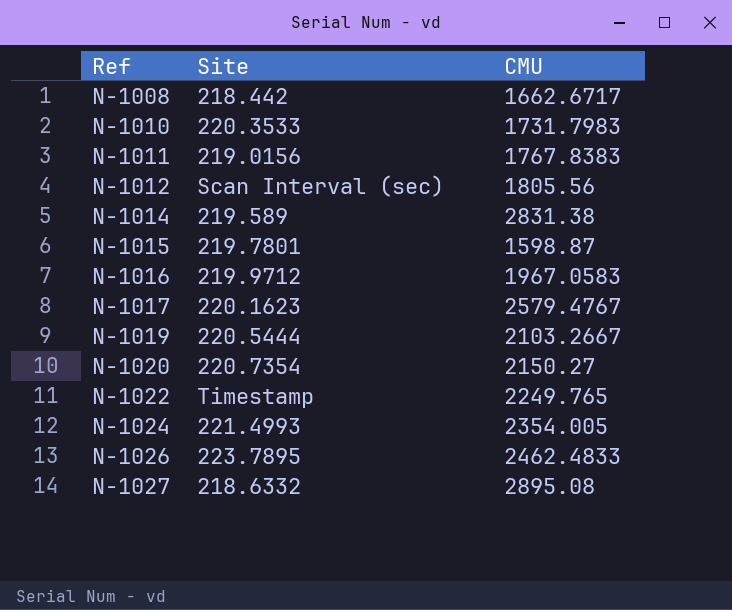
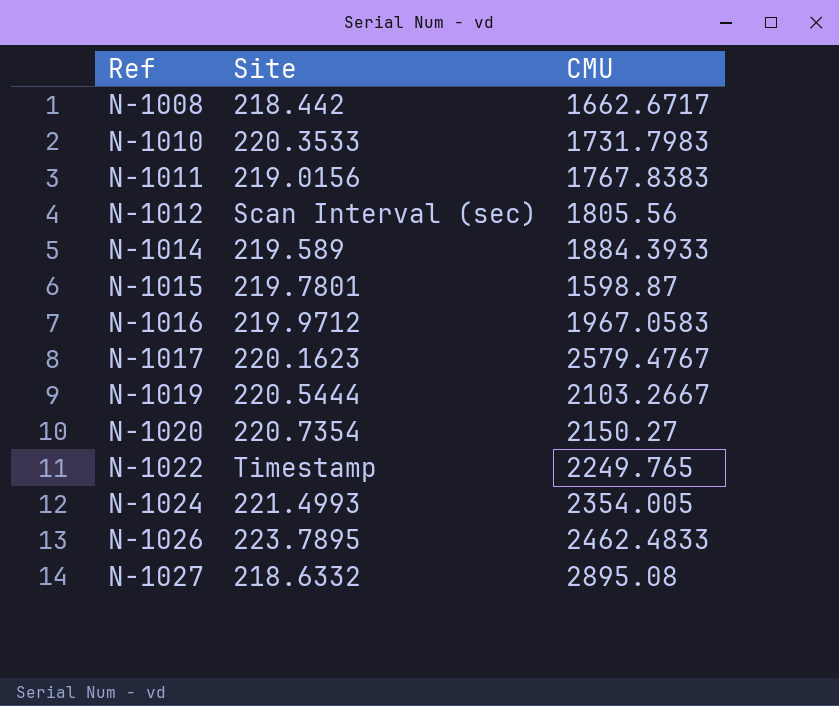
N-1014 | CMU: 2831.38 -> 1884.3933

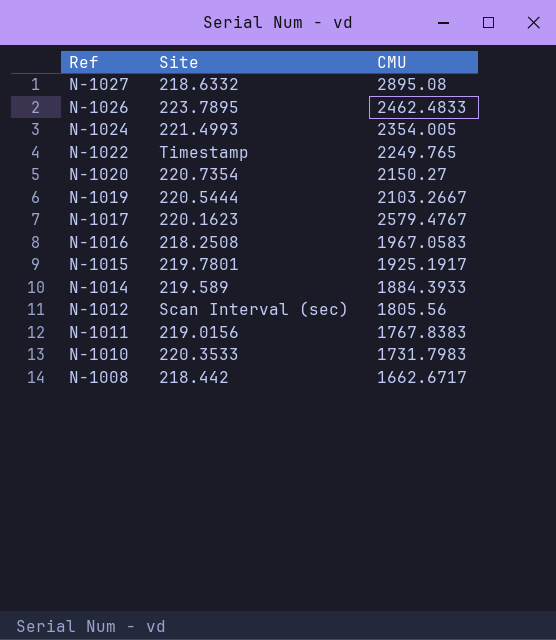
row order: Ref ascending -> Ref descending
N-1016 | Site: 219.9712 -> 218.2508
N-1015 | CMU: 1598.87 -> 1925.1917

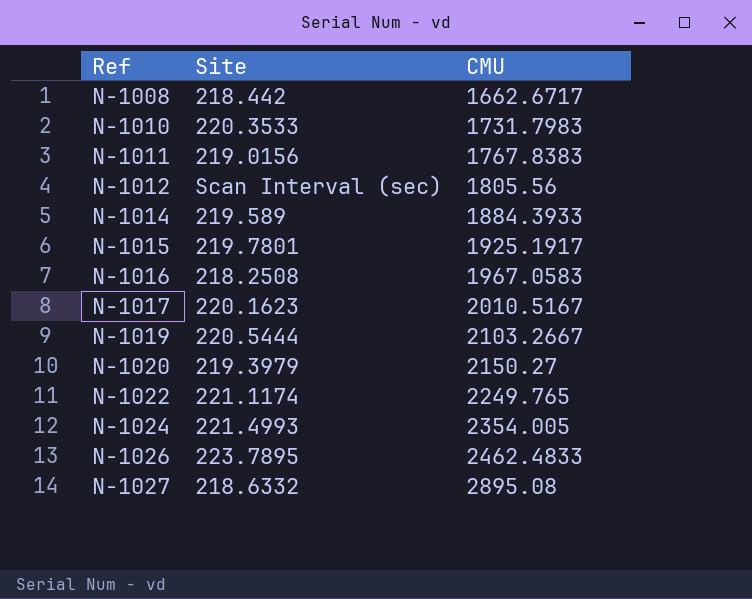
row order: Ref descending -> Ref ascending
N-1017 | CMU: 2579.4767 -> 2010.5167
N-1020 | Site: 220.7354 -> 219.3979
N-1022 | Site: Timestamp -> 221.1174

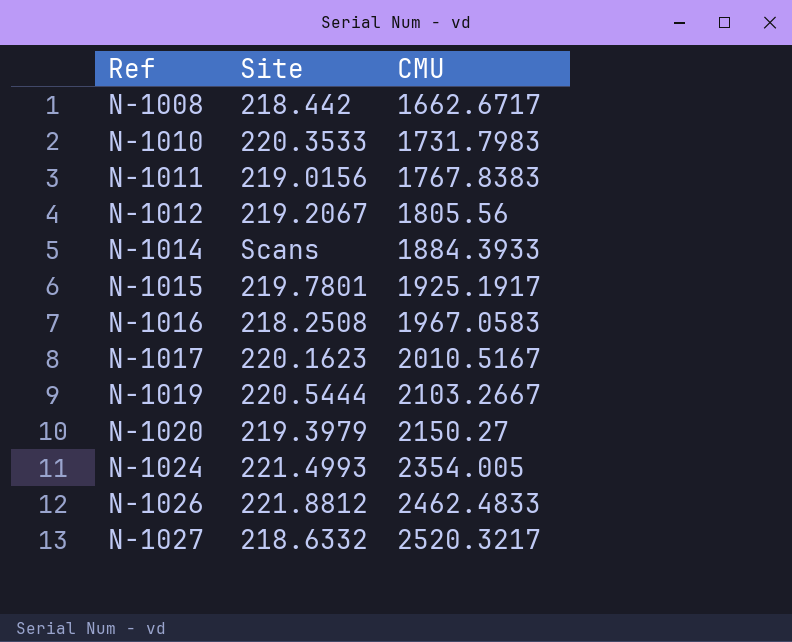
row N-1022: 221.1174 | 2249.765 -> none
N-1012 | Site: Scan Interval (sec) -> 219.2067
N-1014 | Site: 219.589 -> Scans
N-1026 | Site: 223.7895 -> 221.8812
N-1027 | CMU: 2895.08 -> 2520.3217

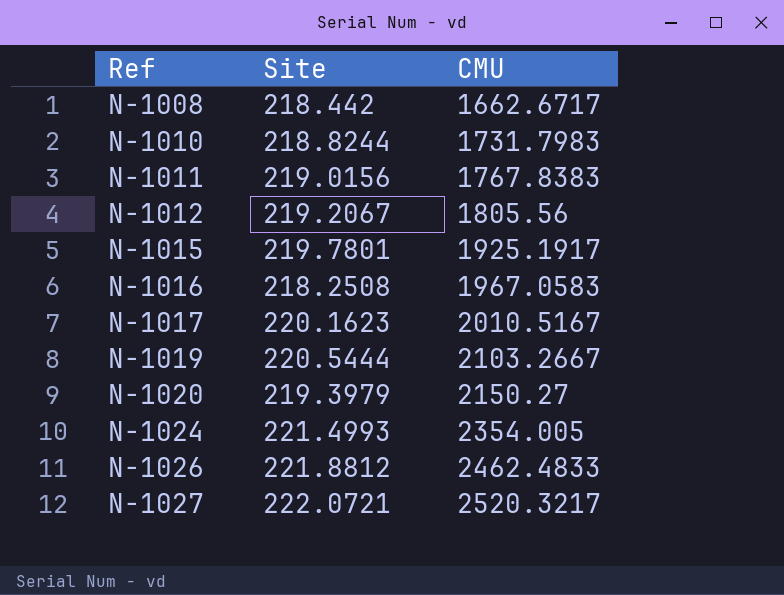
row N-1014: Scans | 1884.3933 -> none
N-1010 | Site: 220.3533 -> 218.8244
N-1027 | Site: 218.6332 -> 222.0721

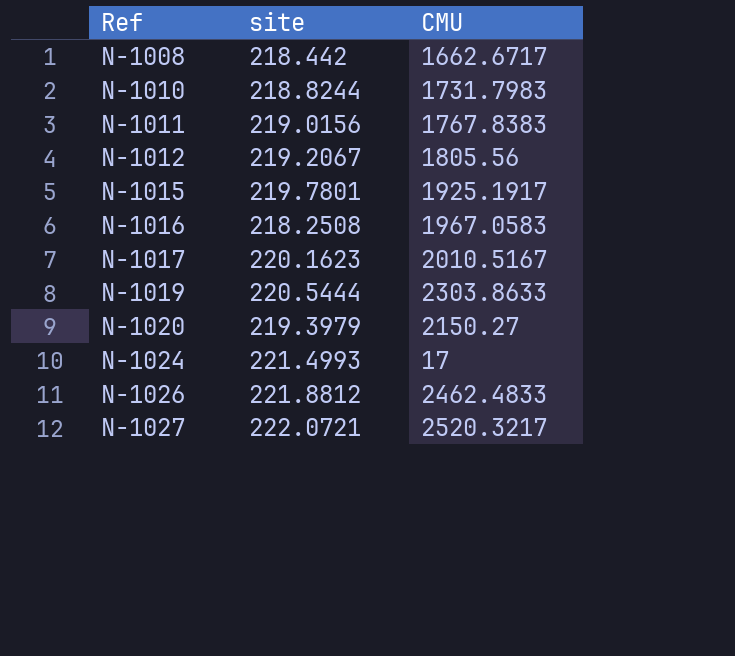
column name: Site -> site
N-1019 | CMU: 2103.2667 -> 2303.8633
N-1024 | CMU: 2354.005 -> 17

